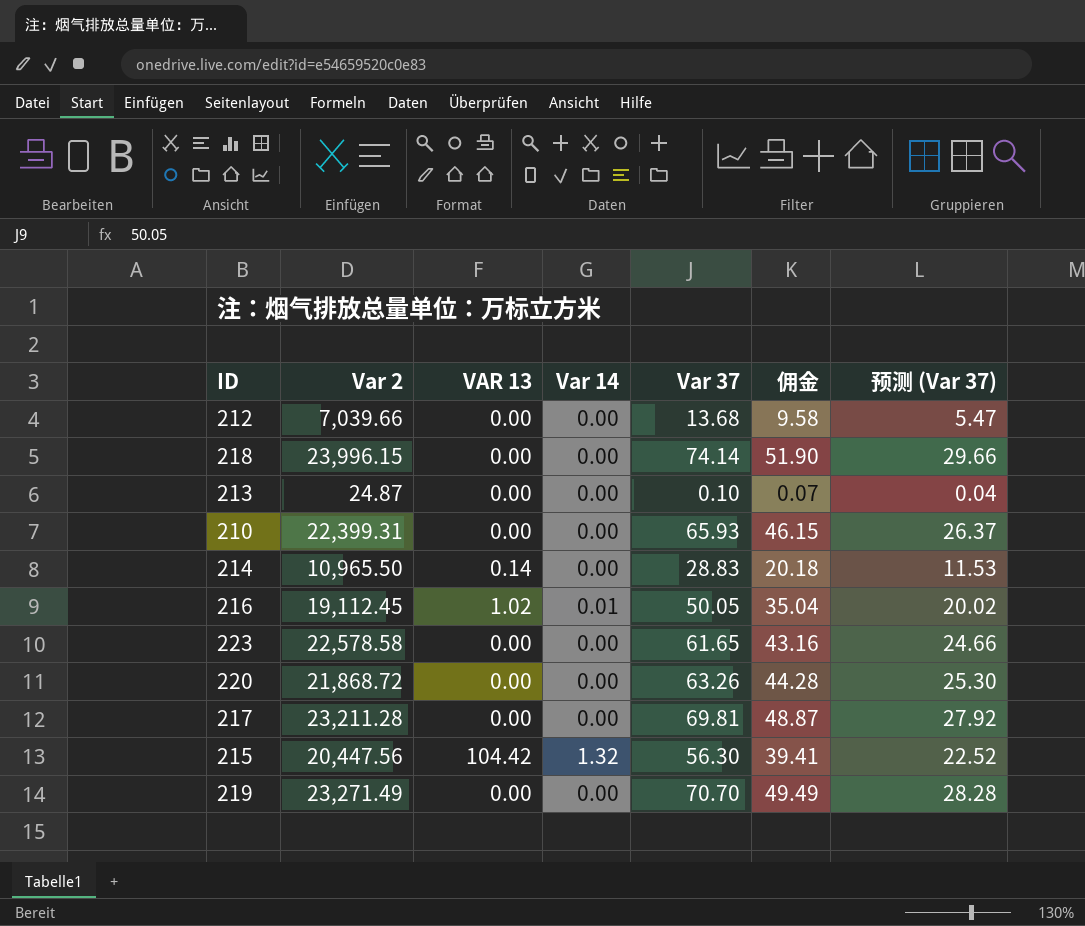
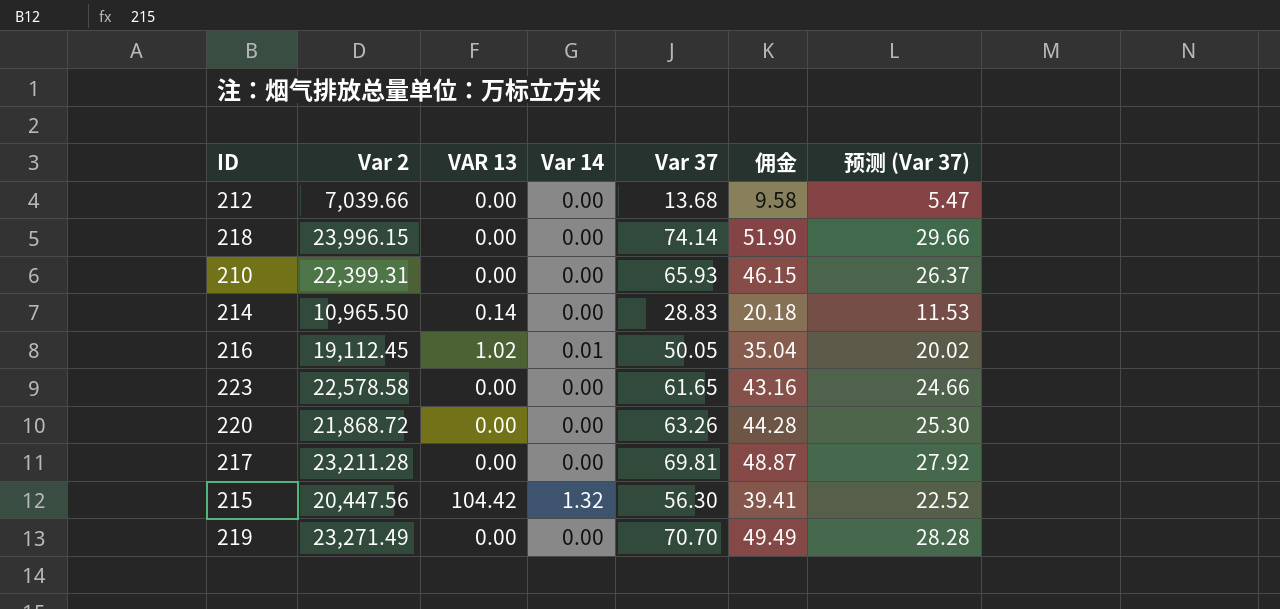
row 213: 24.87 | 0.00 | 0.00 | 0.10 | 0.07 | 0.04 -> none

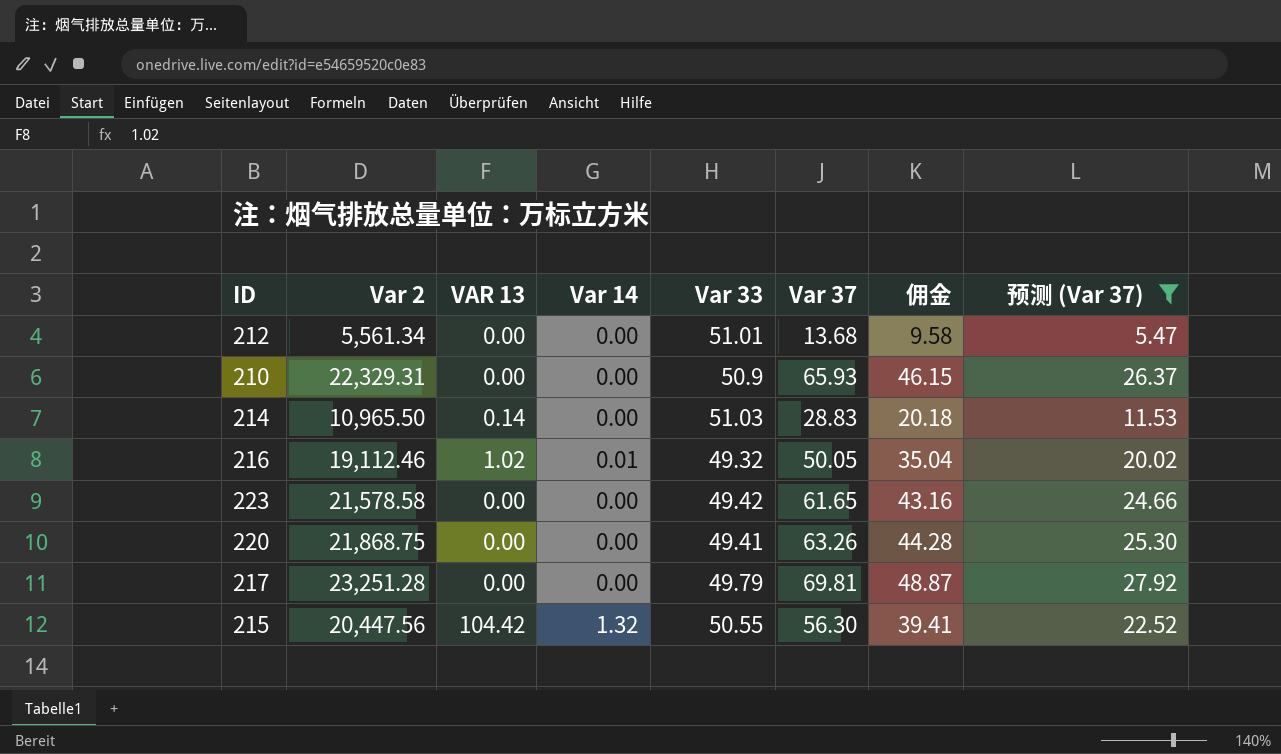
filter: none -> 预测 (Var 37) <= 27.92
column Var 33 | position: none -> 5
212 | Var 2: 7,039.66 -> 5,561.34
210 | Var 2: 22,399.31 -> 22,329.31
216 | Var 2: 19,112.45 -> 19,112.46
223 | Var 2: 22,578.58 -> 21,578.58
220 | Var 2: 21,868.72 -> 21,868.75
217 | Var 2: 23,211.28 -> 23,251.28

